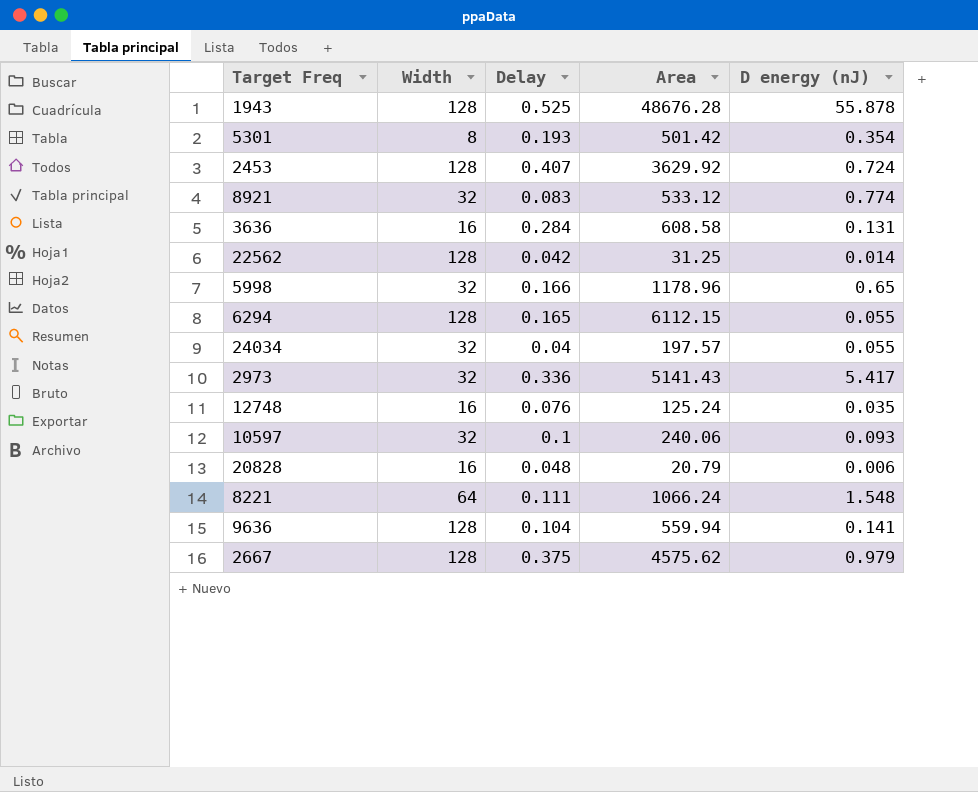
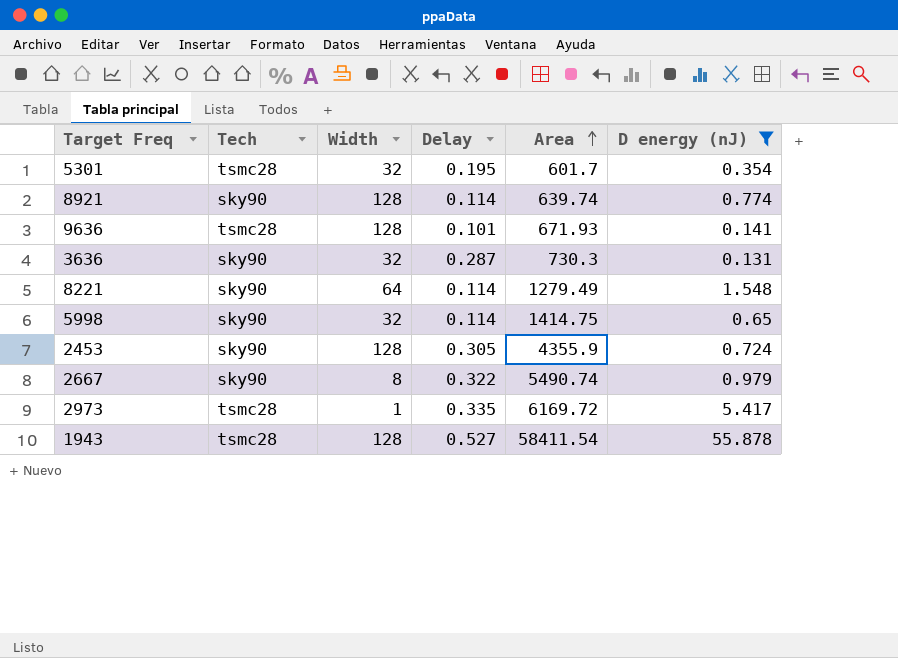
filter: none -> D energy (nJ) >= 0.131
row order: none -> Area ascending
column Tech | position: none -> 2
5301 | Width: 8 -> 32
5301 | Delay: 0.193 -> 0.195
5301 | Area: 501.42 -> 601.7
8921 | Width: 32 -> 128
8921 | Delay: 0.083 -> 0.114
8921 | Area: 533.12 -> 639.74
9636 | Delay: 0.104 -> 0.101
9636 | Area: 559.94 -> 671.93
3636 | Width: 16 -> 32
3636 | Delay: 0.284 -> 0.287
3636 | Area: 608.58 -> 730.3
8221 | Delay: 0.111 -> 0.114
8221 | Area: 1066.24 -> 1279.49
5998 | Delay: 0.166 -> 0.114
5998 | Area: 1178.96 -> 1414.75
2453 | Delay: 0.407 -> 0.305
2453 | Area: 3629.92 -> 4355.9
2667 | Width: 128 -> 8
2667 | Delay: 0.375 -> 0.322
2667 | Area: 4575.62 -> 5490.74
2973 | Width: 32 -> 1
2973 | Delay: 0.336 -> 0.335
2973 | Area: 5141.43 -> 6169.72
1943 | Delay: 0.525 -> 0.527
1943 | Area: 48676.28 -> 58411.54

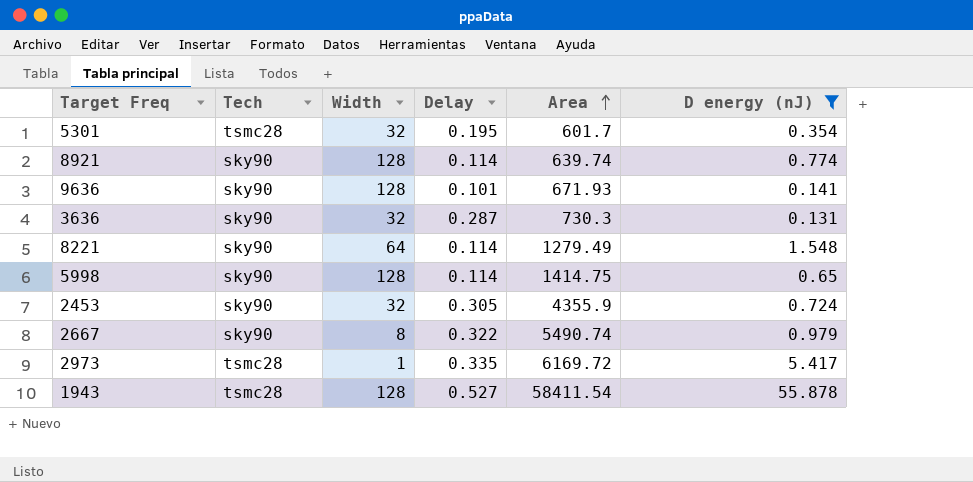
9636 | Tech: tsmc28 -> sky90
5998 | Width: 32 -> 128
2453 | Width: 128 -> 32

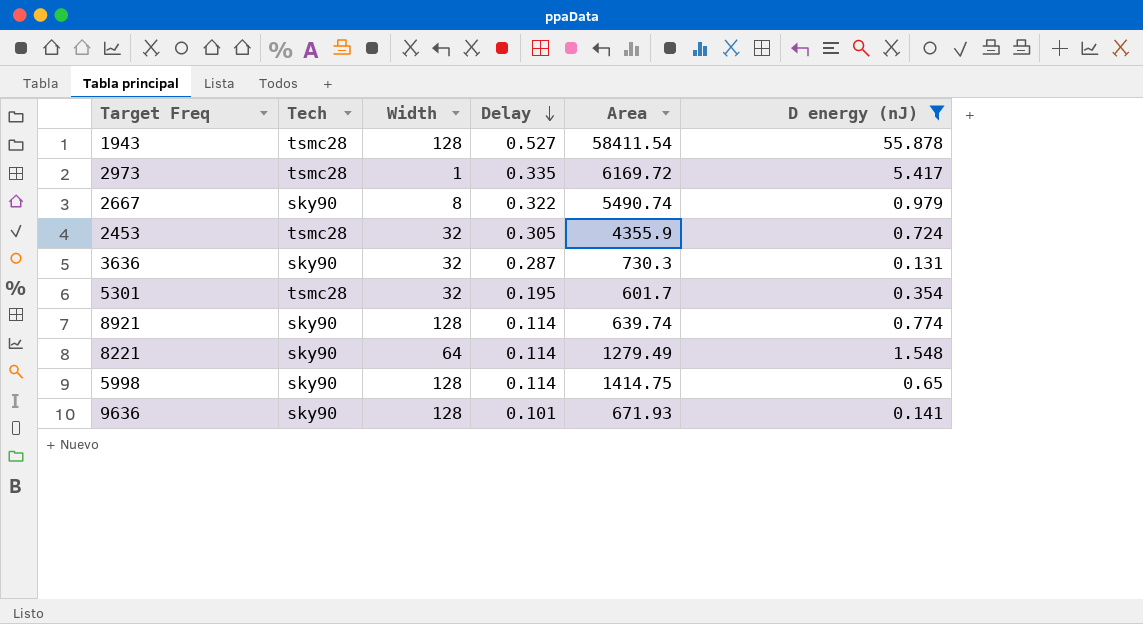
row order: Area ascending -> Delay descending
2453 | Tech: sky90 -> tsmc28

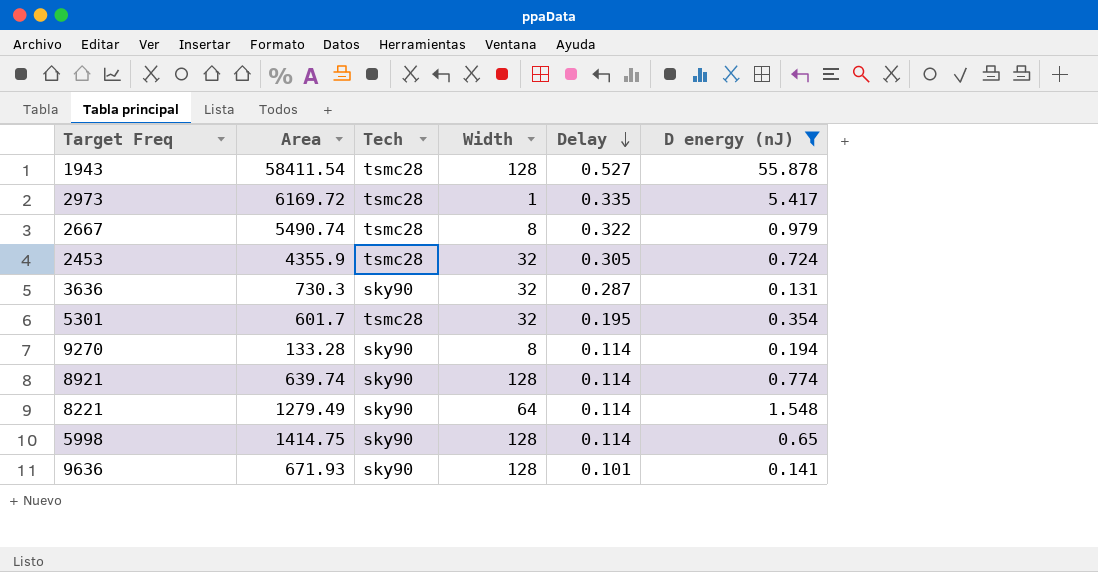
column Area | position: 5 -> 2
2667 | Tech: sky90 -> tsmc28
row 9270: none -> 133.28 | sky90 | 8 | 0.114 | 0.194

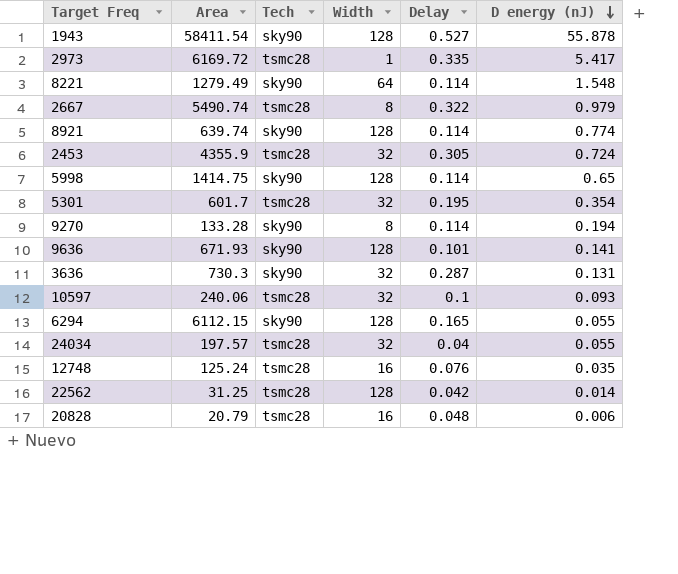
filter: D energy (nJ) >= 0.131 -> none
row order: Delay descending -> D energy (nJ) descending
1943 | Tech: tsmc28 -> sky90

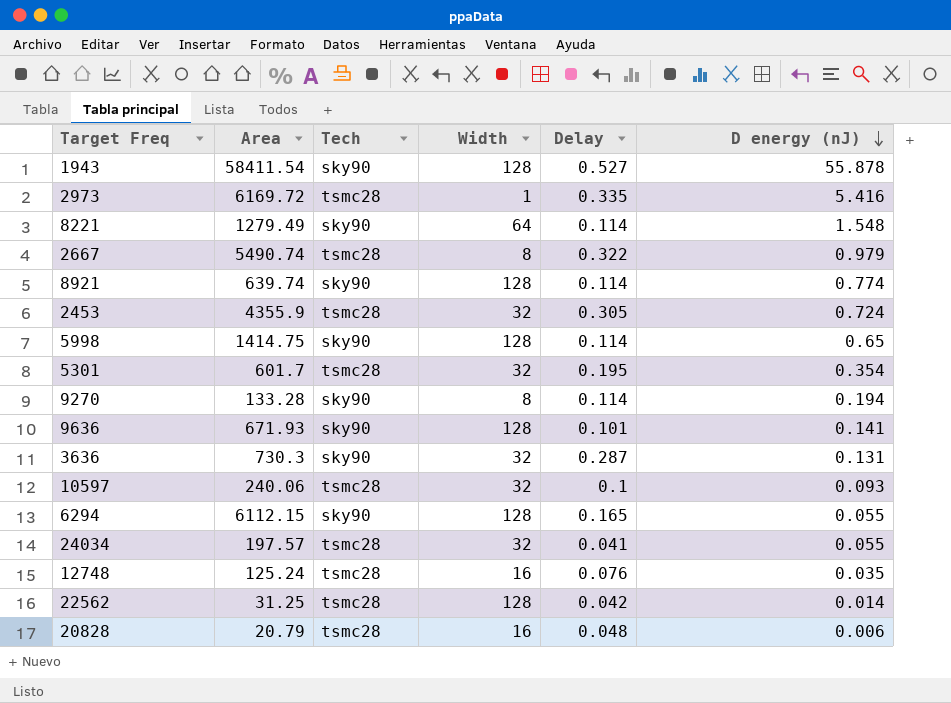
2973 | D energy (nJ): 5.417 -> 5.416
24034 | Delay: 0.04 -> 0.041

